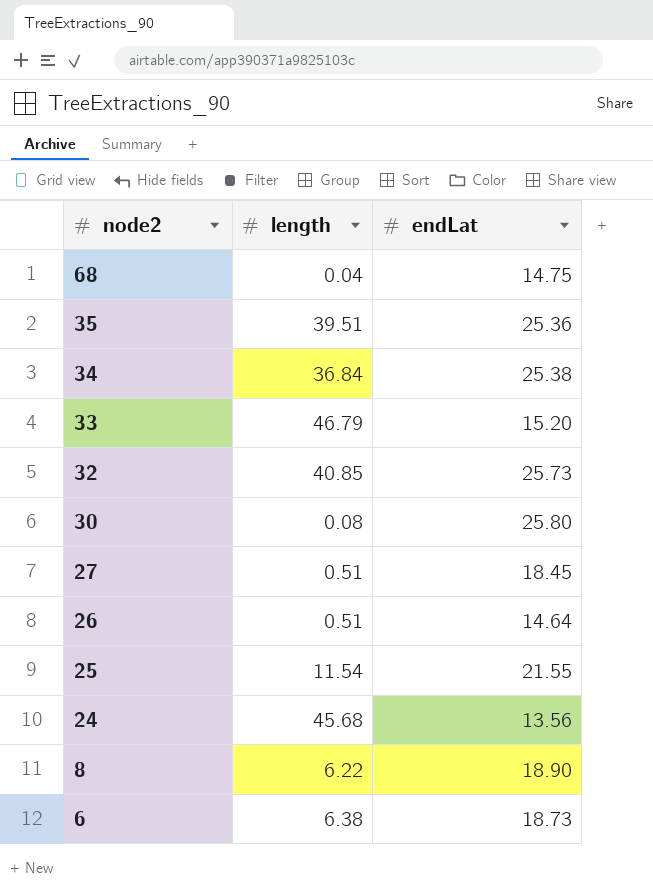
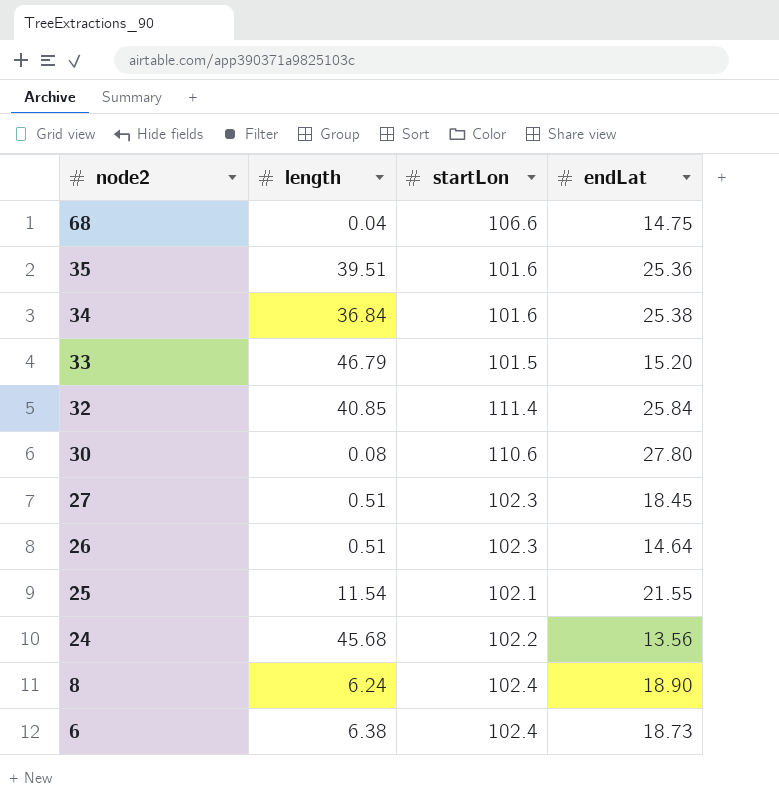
column startLon | position: none -> 3
32 | endLat: 25.73 -> 25.84
30 | endLat: 25.80 -> 27.80
8 | length: 6.22 -> 6.24

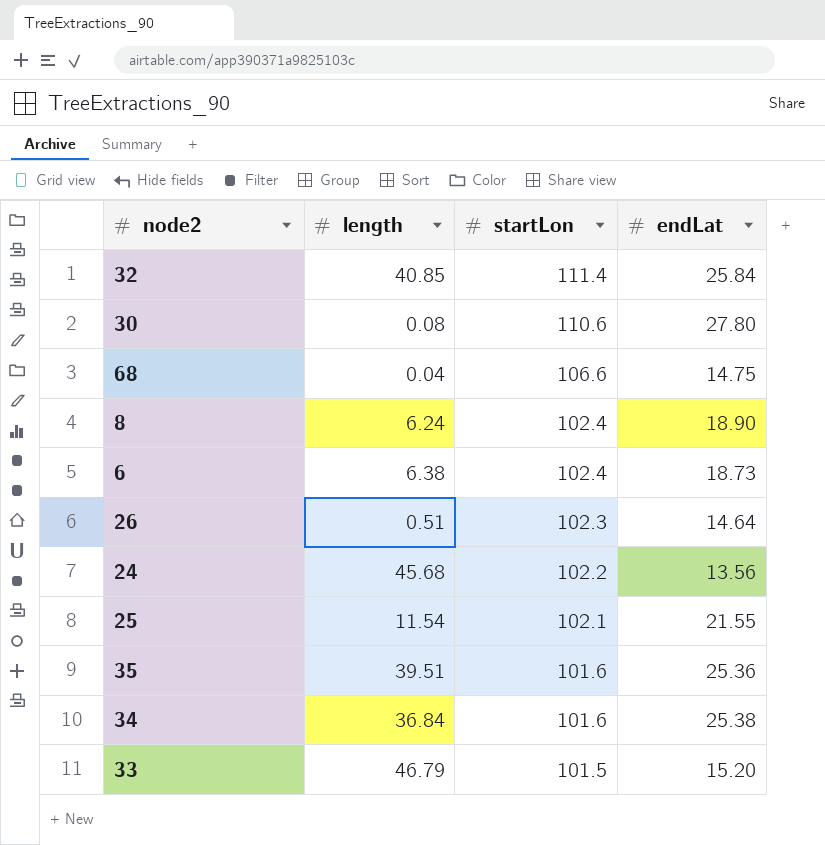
row order: node2 descending -> startLon descending
row 27: 0.51 | 102.3 | 18.45 -> none

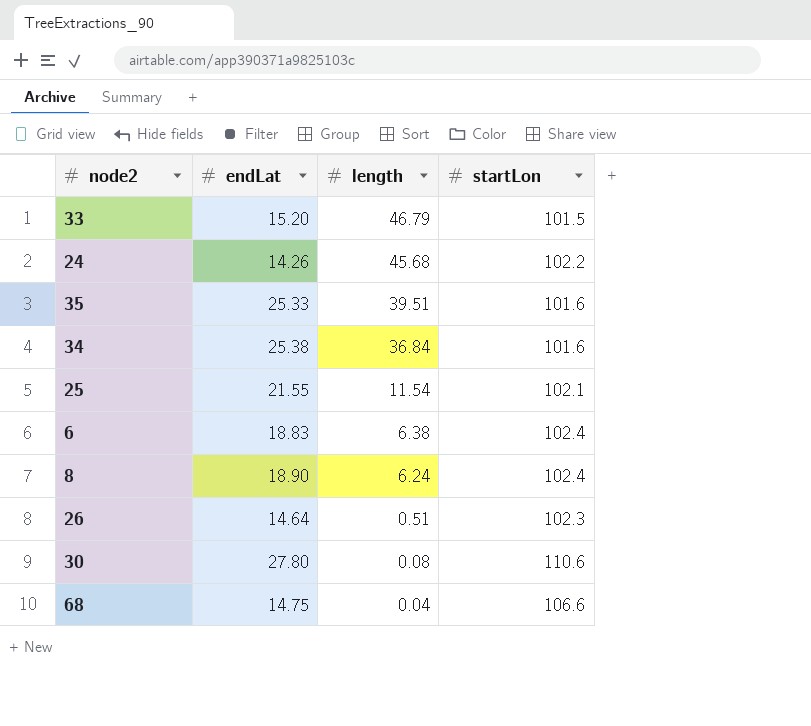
row order: startLon descending -> length descending
column endLat | position: 4 -> 2
row 32: 40.85 | 111.4 | 25.84 -> none
24 | endLat: 13.56 -> 14.26
35 | endLat: 25.36 -> 25.33
6 | endLat: 18.73 -> 18.83

